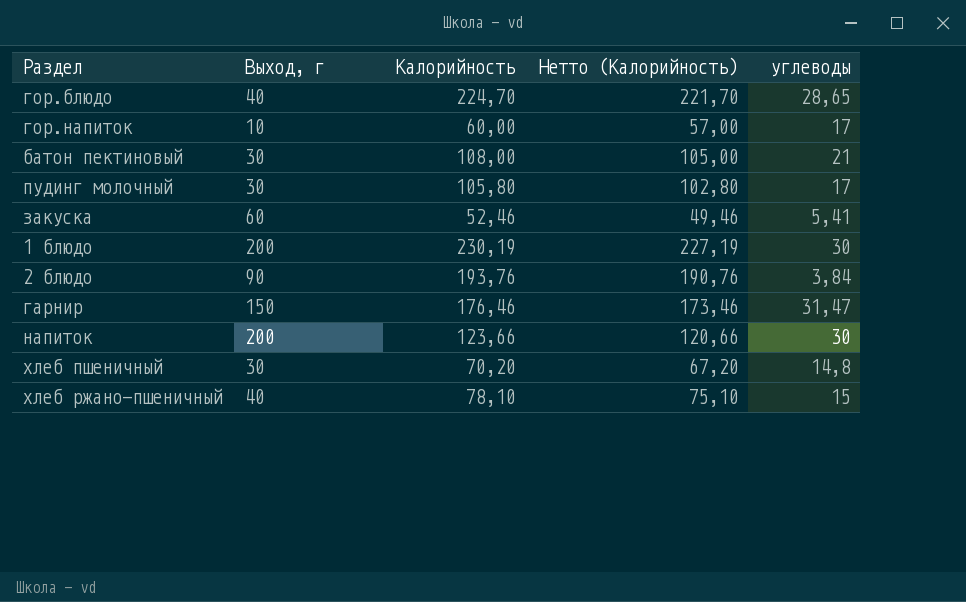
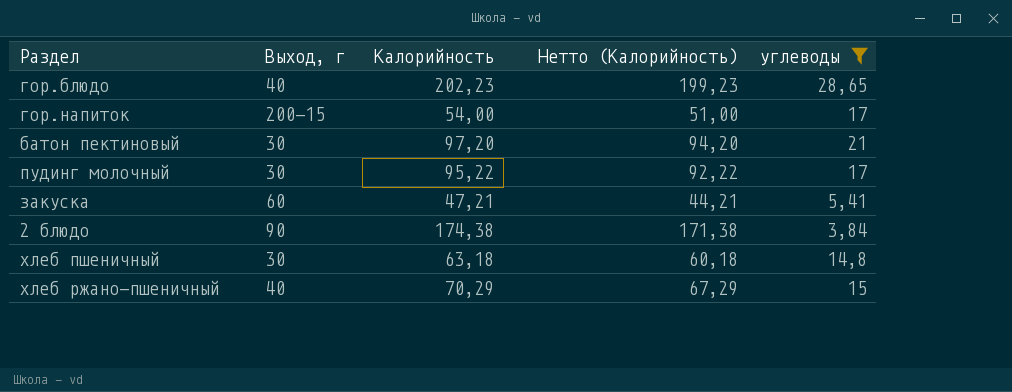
filter: none -> углеводы <= 28,65
гор.блюдо | Калорийность: 224,70 -> 202,23
гор.блюдо | Нетто (Калорийность): 221,70 -> 199,23
гор.напиток | Выход, г: 10 -> 200-15
гор.напиток | Калорийность: 60,00 -> 54,00
гор.напиток | Нетто (Калорийность): 57,00 -> 51,00
батон пектиновый | Калорийность: 108,00 -> 97,20
батон пектиновый | Нетто (Калорийность): 105,00 -> 94,20
пудинг молочный | Калорийность: 105,80 -> 95,22
пудинг молочный | Нетто (Калорийность): 102,80 -> 92,22
закуска | Калорийность: 52,46 -> 47,21
закуска | Нетто (Калорийность): 49,46 -> 44,21
2 блюдо | Калорийность: 193,76 -> 174,38
2 блюдо | Нетто (Калорийность): 190,76 -> 171,38
хлеб пшеничный | Калорийность: 70,20 -> 63,18
хлеб пшеничный | Нетто (Калорийность): 67,20 -> 60,18
хлеб ржано-пшеничный | Калорийность: 78,10 -> 70,29
хлеб ржано-пшеничный | Нетто (Калорийность): 75,10 -> 67,29

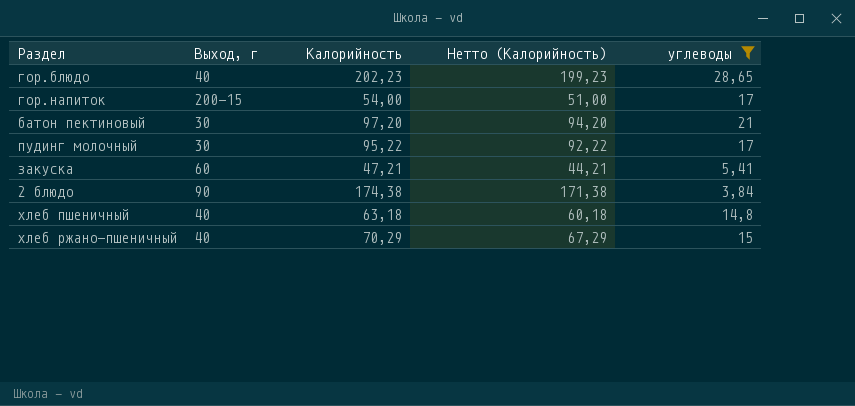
хлеб пшеничный | Выход, г: 30 -> 40

